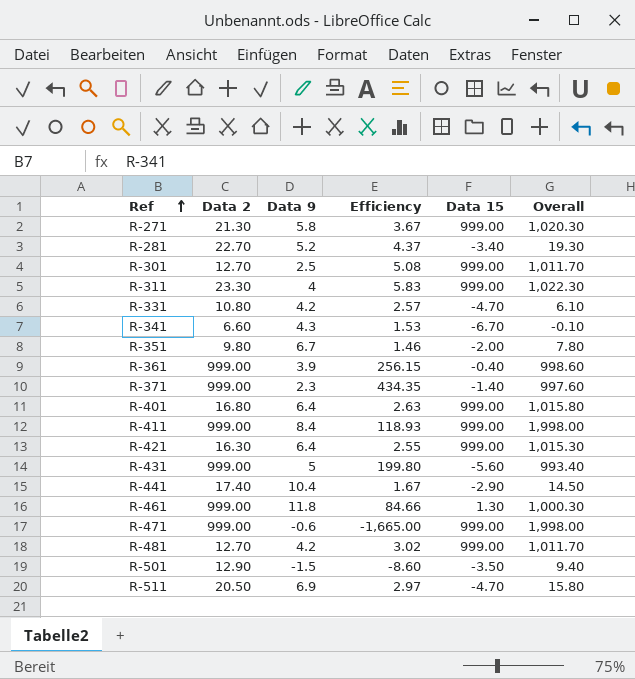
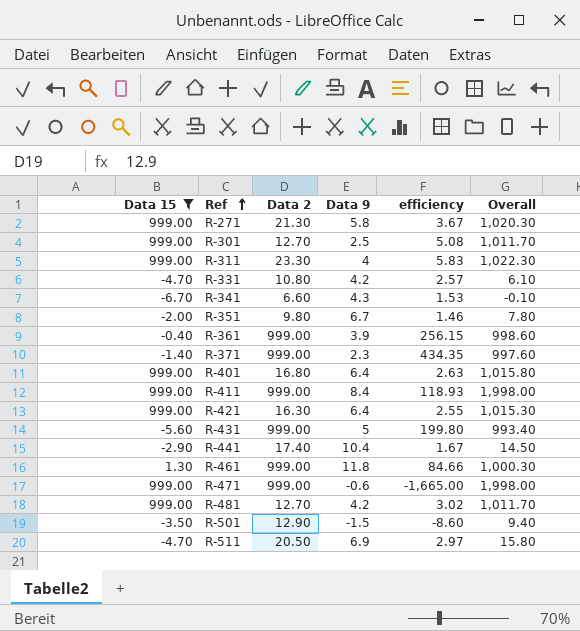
filter: none -> Data 15 != -3.40
column Data 15 | position: 5 -> 1
column name: Efficiency -> efficiency

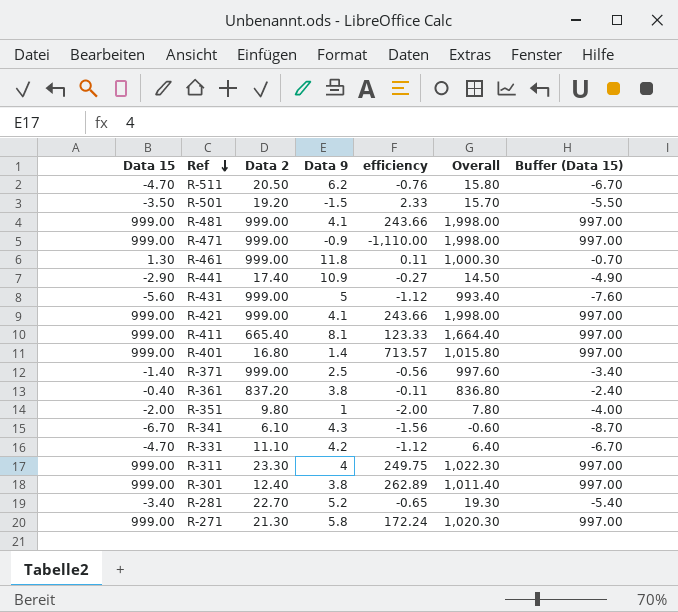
filter: Data 15 != -3.40 -> none
row order: Ref ascending -> Ref descending
column efficiency | formula: [Data 2] / [Data 9] -> [Data 15] / [Data 9]
column Buffer (Data 15) | formula: none -> [Data 15] - 2
R-511 | Data 9: 6.9 -> 6.2
R-501 | Data 2: 12.90 -> 19.20
R-501 | Overall: 9.40 -> 15.70
R-481 | Data 2: 12.70 -> 999.00
R-481 | Data 9: 4.2 -> 4.1
R-481 | Overall: 1,011.70 -> 1,998.00
R-471 | Data 9: -0.6 -> -0.9
R-441 | Data 9: 10.4 -> 10.9
R-421 | Data 2: 16.30 -> 999.00
R-421 | Data 9: 6.4 -> 4.1
R-421 | Overall: 1,015.30 -> 1,998.00
R-411 | Data 2: 999.00 -> 665.40
R-411 | Data 9: 8.4 -> 8.1
R-411 | Overall: 1,998.00 -> 1,664.40
R-401 | Data 9: 6.4 -> 1.4
R-371 | Data 9: 2.3 -> 2.5
R-361 | Data 2: 999.00 -> 837.20
R-361 | Data 9: 3.9 -> 3.8
R-361 | Overall: 998.60 -> 836.80
R-351 | Data 9: 6.7 -> 1
R-341 | Data 2: 6.60 -> 6.10
R-341 | Overall: -0.10 -> -0.60
R-331 | Data 2: 10.80 -> 11.10
R-331 | Overall: 6.10 -> 6.40
R-301 | Data 2: 12.70 -> 12.40
R-301 | Data 9: 2.5 -> 3.8
R-301 | Overall: 1,011.70 -> 1,011.40

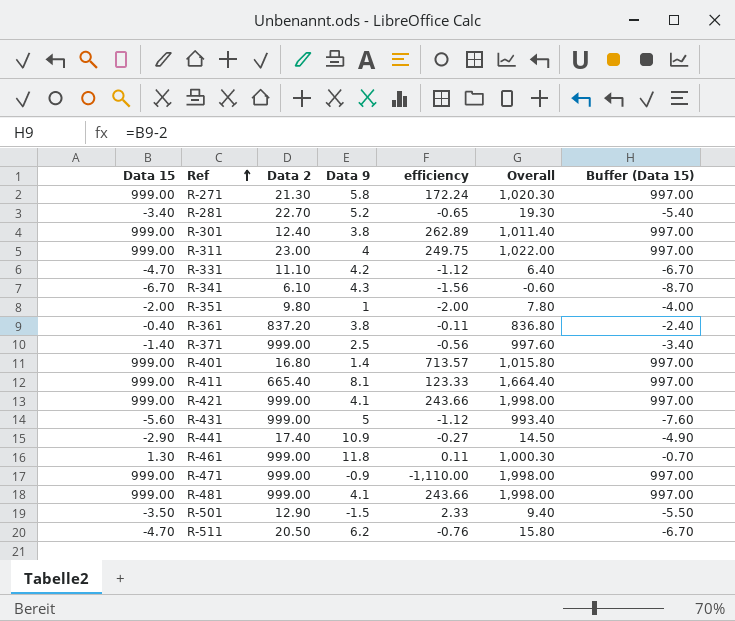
row order: Ref descending -> Ref ascending
R-311 | Data 2: 23.30 -> 23.00
R-311 | Overall: 1,022.30 -> 1,022.00
R-501 | Data 2: 19.20 -> 12.90
R-501 | Overall: 15.70 -> 9.40

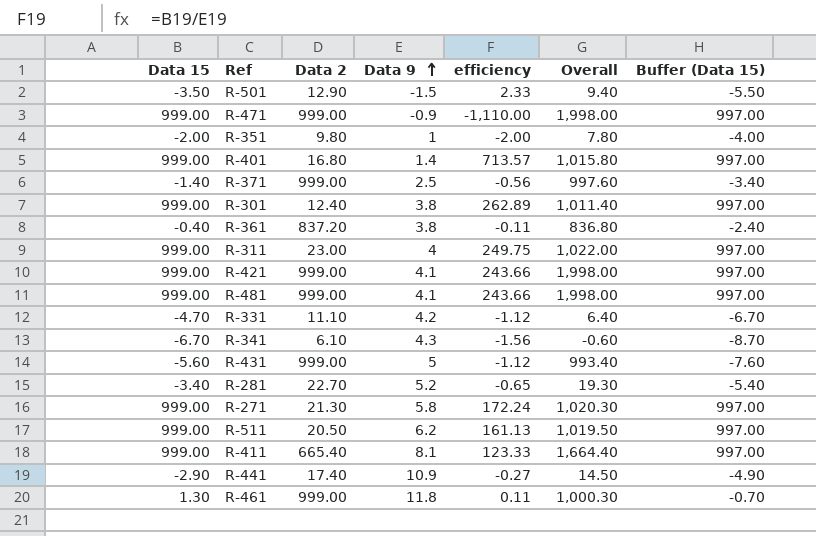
row order: Ref ascending -> Data 9 ascending
R-511 | Data 15: -4.70 -> 999.00
R-511 | efficiency: -0.76 -> 161.13
R-511 | Overall: 15.80 -> 1,019.50
R-511 | Buffer (Data 15): -6.70 -> 997.00

